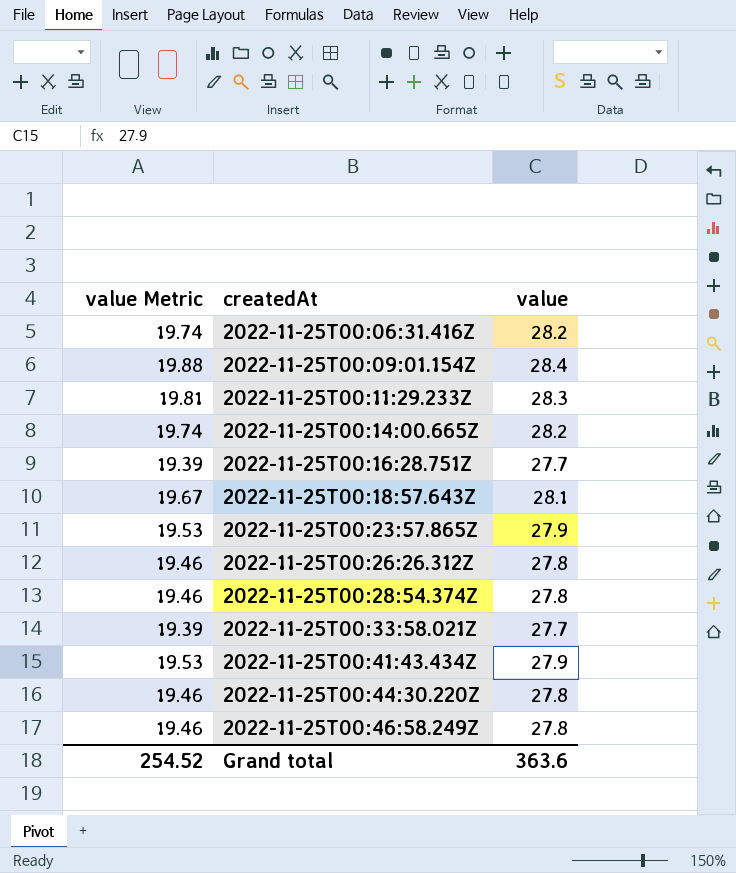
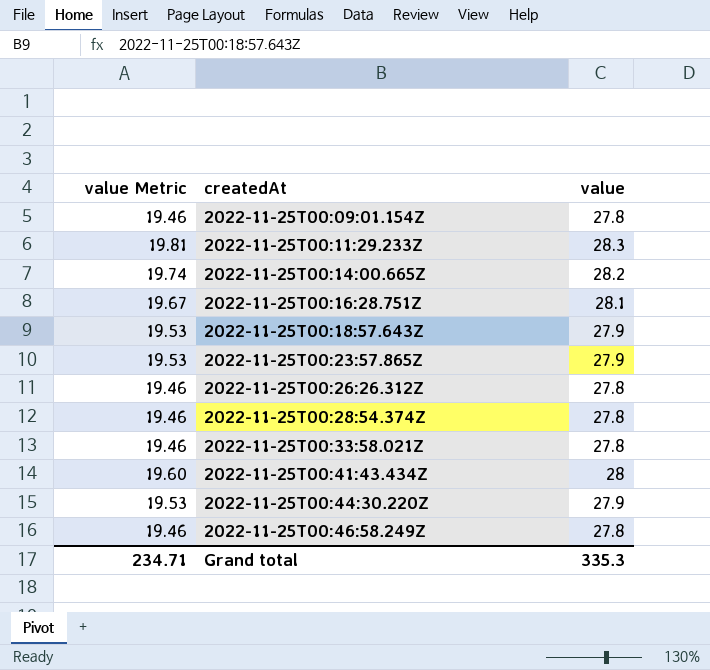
row 2022-11-25T00:06:31.416Z: 19.74 | 28.2 -> none
2022-11-25T00:09:01.154Z | value Metric: 19.88 -> 19.46
2022-11-25T00:09:01.154Z | value: 28.4 -> 27.8
2022-11-25T00:16:28.751Z | value Metric: 19.39 -> 19.67
2022-11-25T00:16:28.751Z | value: 27.7 -> 28.1
2022-11-25T00:18:57.643Z | value Metric: 19.67 -> 19.53
2022-11-25T00:18:57.643Z | value: 28.1 -> 27.9
2022-11-25T00:33:58.021Z | value Metric: 19.39 -> 19.46
2022-11-25T00:33:58.021Z | value: 27.7 -> 27.8
2022-11-25T00:41:43.434Z | value Metric: 19.53 -> 19.60
2022-11-25T00:41:43.434Z | value: 27.9 -> 28
2022-11-25T00:44:30.220Z | value Metric: 19.46 -> 19.53
2022-11-25T00:44:30.220Z | value: 27.8 -> 27.9
Grand total | value Metric: 254.52 -> 234.71
Grand total | value: 363.6 -> 335.3

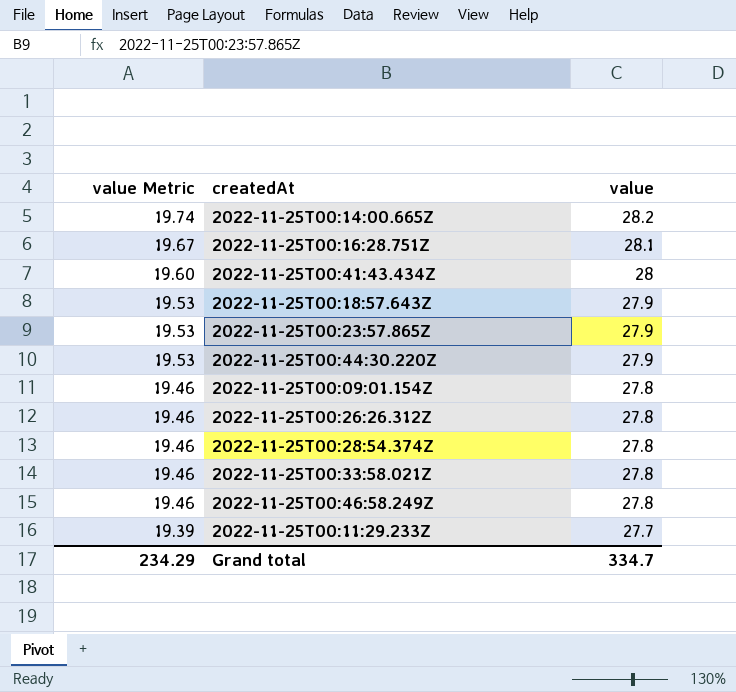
row order: createdAt ascending -> value Metric descending
2022-11-25T00:11:29.233Z | value Metric: 19.81 -> 19.39
2022-11-25T00:11:29.233Z | value: 28.3 -> 27.7
Grand total | value Metric: 234.71 -> 234.29
Grand total | value: 335.3 -> 334.7

